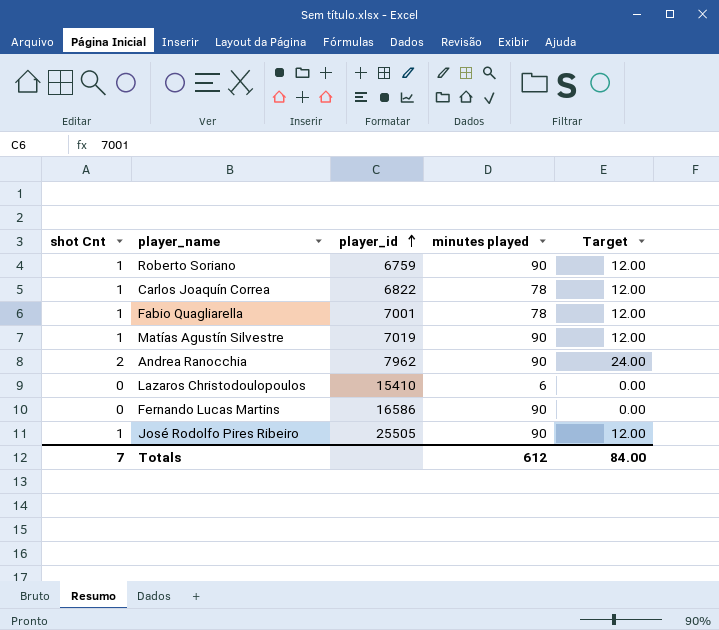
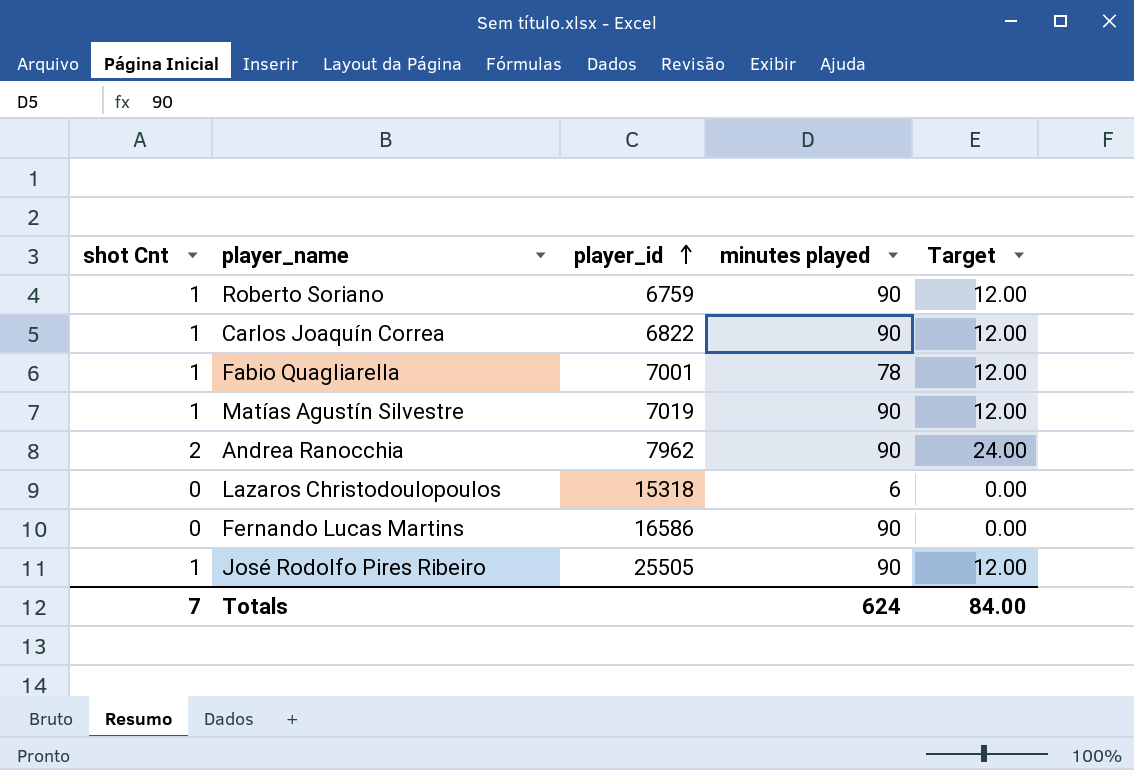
Carlos Joaquín Correa | minutes played: 78 -> 90
Lazaros Christodoulopoulos | player_id: 15410 -> 15318
Totals | minutes played: 612 -> 624

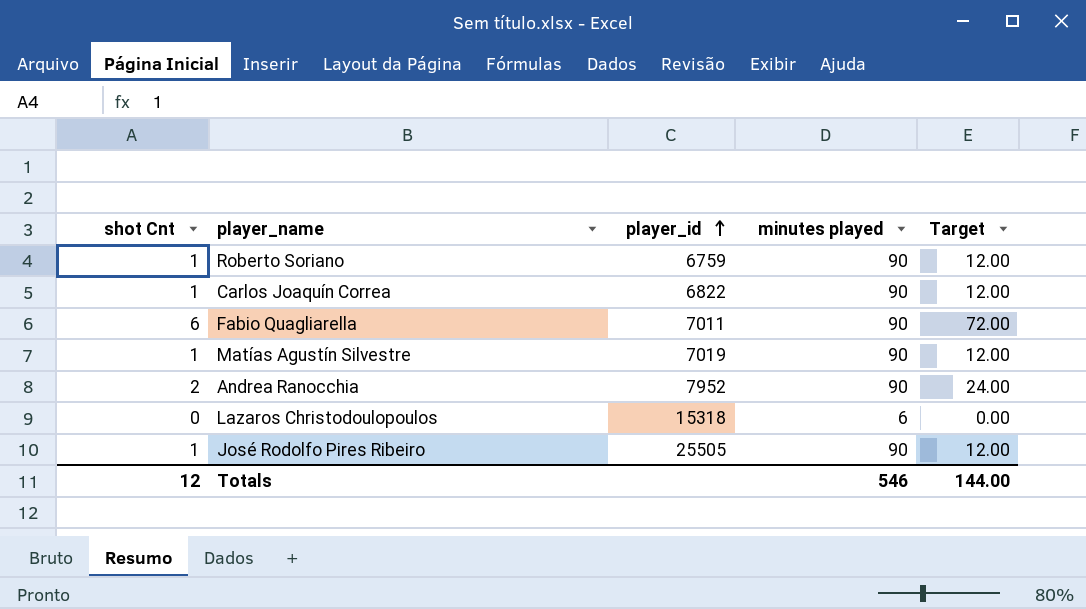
row Fernando Lucas Martins: 0 | 16586 | 90 | 0.00 -> none
Fabio Quagliarella | shot Cnt: 1 -> 6
Fabio Quagliarella | player_id: 7001 -> 7011
Fabio Quagliarella | minutes played: 78 -> 90
Fabio Quagliarella | Target: 12.00 -> 72.00
Andrea Ranocchia | player_id: 7962 -> 7952
Totals | shot Cnt: 7 -> 12
Totals | minutes played: 624 -> 546
Totals | Target: 84.00 -> 144.00

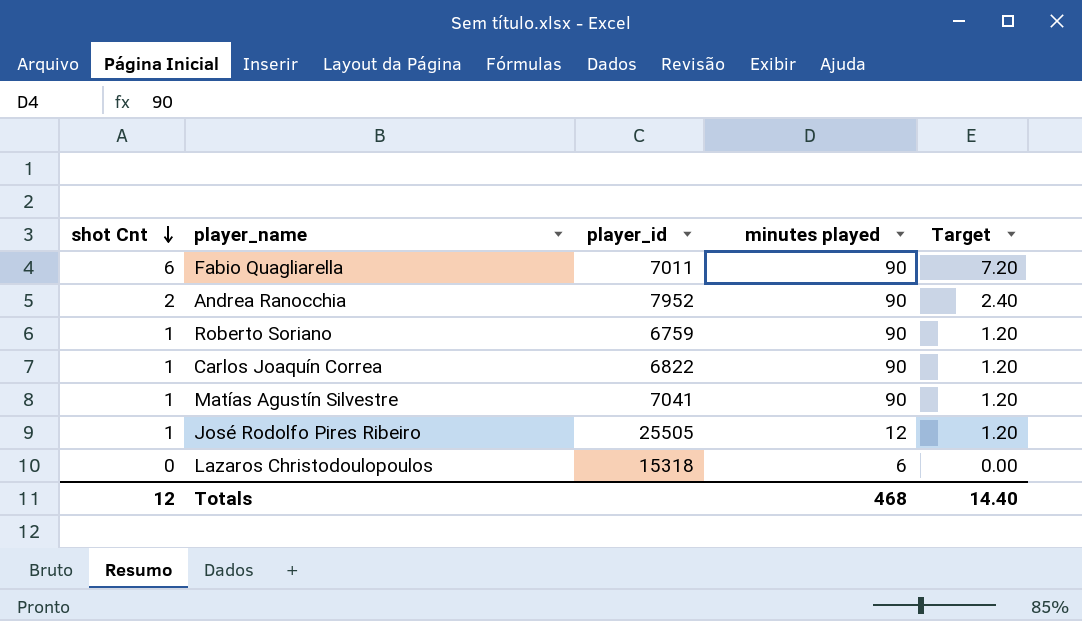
row order: player_id ascending -> shot Cnt descending
column Target | formula: [shot Cnt] * 12 -> [shot Cnt] * 1.2
Matías Agustín Silvestre | player_id: 7019 -> 7041
José Rodolfo Pires Ribeiro | minutes played: 90 -> 12
Totals | minutes played: 546 -> 468
Totals | Target: 144.00 -> 14.40

